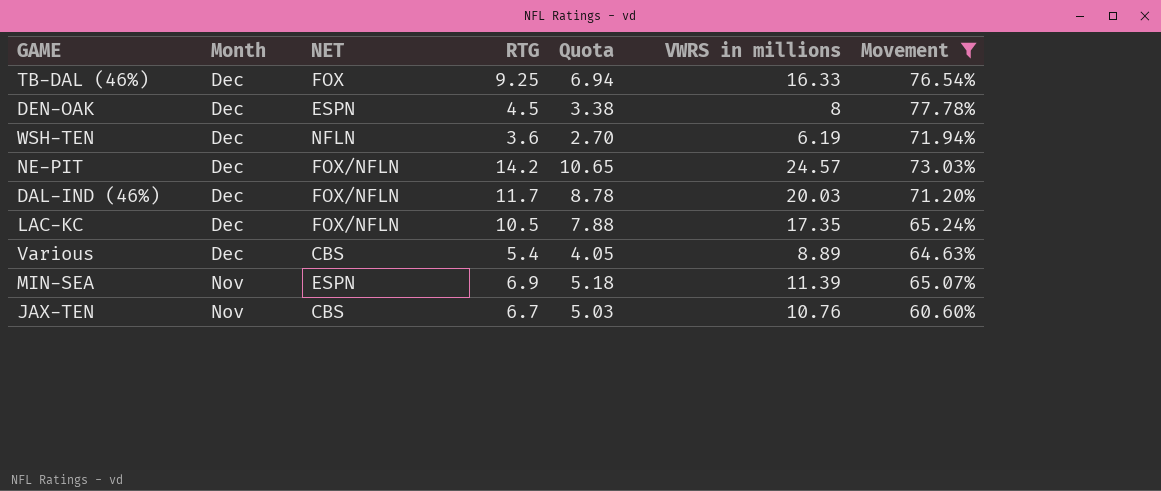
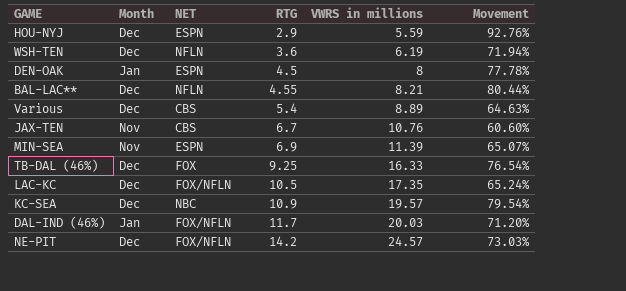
filter: Movement <= 77.78% -> none
row order: Month descending -> RTG ascending
column Quota | formula: [RTG] * 0.75 -> none
DEN-OAK | Month: Dec -> Jan
DAL-IND (46%) | Month: Dec -> Jan

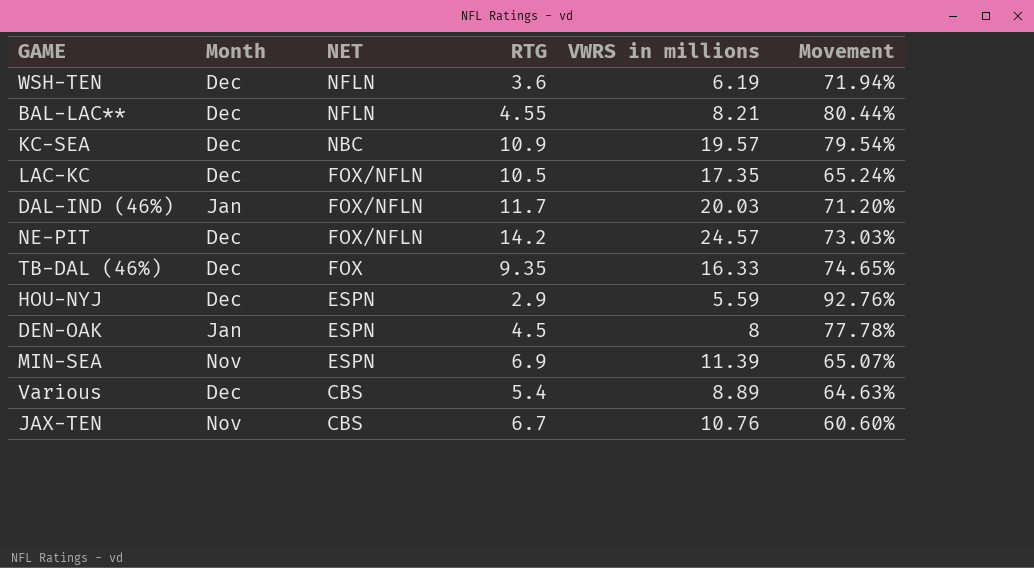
row order: RTG ascending -> NET descending
TB-DAL (46%) | RTG: 9.25 -> 9.35
TB-DAL (46%) | Movement: 76.54% -> 74.65%

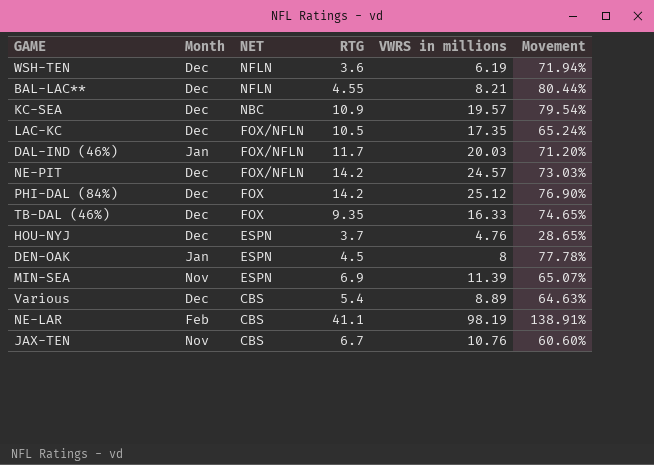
row PHI-DAL (84%): none -> Dec | FOX | 14.2 | 25.12 | 76.90%
HOU-NYJ | RTG: 2.9 -> 3.7
HOU-NYJ | VWRS in millions: 5.59 -> 4.76
HOU-NYJ | Movement: 92.76% -> 28.65%
row NE-LAR: none -> Feb | CBS | 41.1 | 98.19 | 138.91%

